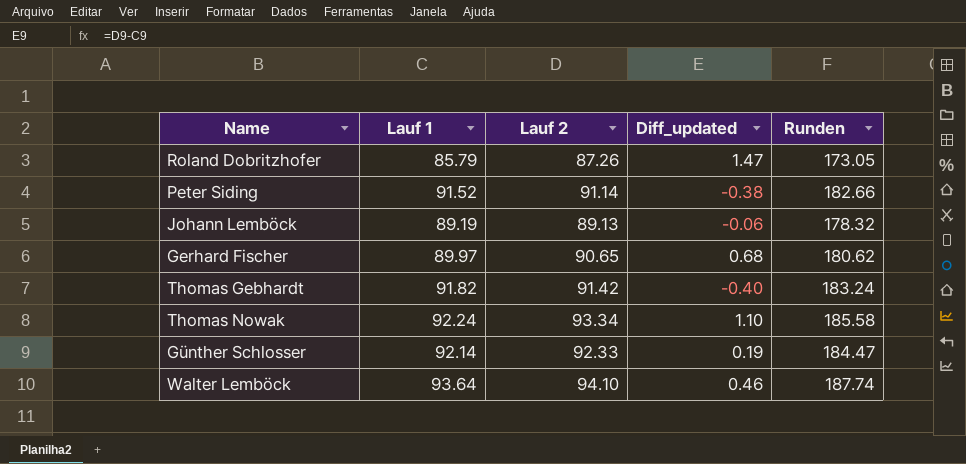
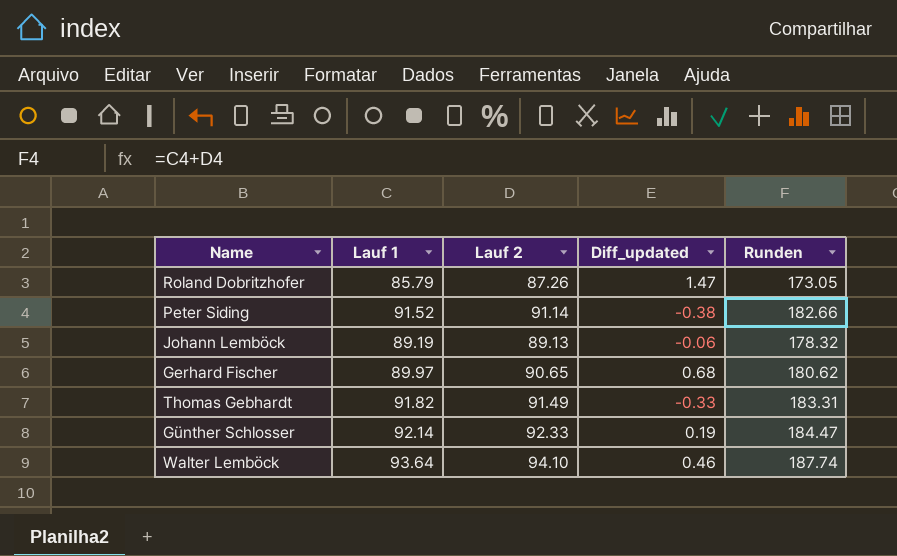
row Thomas Nowak: 92.24 | 93.34 | 1.10 | 185.58 -> none
Thomas Gebhardt | Lauf 2: 91.42 -> 91.49
Thomas Gebhardt | Diff_updated: -0.40 -> -0.33
Thomas Gebhardt | Runden: 183.24 -> 183.31

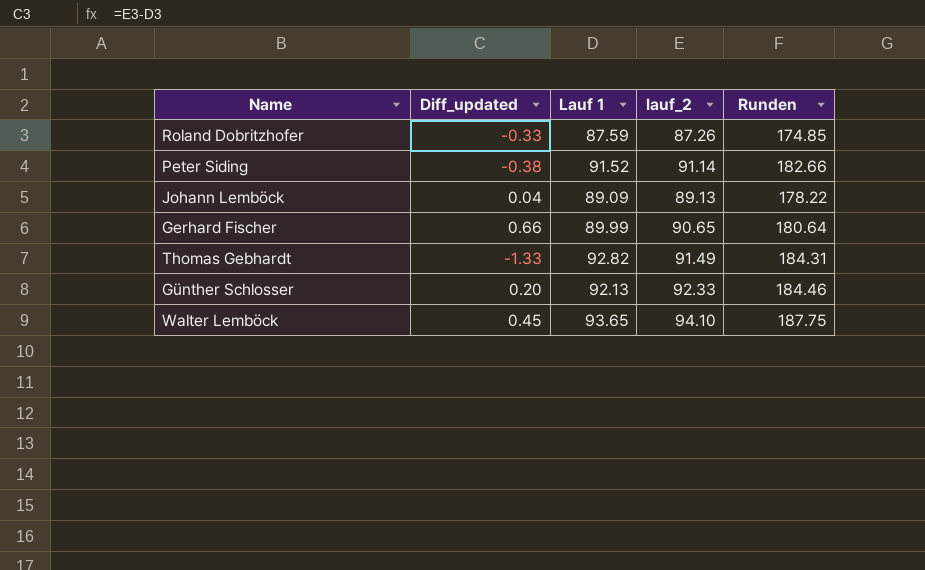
column Diff_updated | position: 4 -> 2
column name: Lauf 2 -> lauf_2
Roland Dobritzhofer | Diff_updated: 1.47 -> -0.33
Roland Dobritzhofer | Lauf 1: 85.79 -> 87.59
Roland Dobritzhofer | Runden: 173.05 -> 174.85
Johann Lemböck | Diff_updated: -0.06 -> 0.04
Johann Lemböck | Lauf 1: 89.19 -> 89.09
Johann Lemböck | Runden: 178.32 -> 178.22
Gerhard Fischer | Diff_updated: 0.68 -> 0.66
Gerhard Fischer | Lauf 1: 89.97 -> 89.99
Gerhard Fischer | Runden: 180.62 -> 180.64
Thomas Gebhardt | Diff_updated: -0.33 -> -1.33
Thomas Gebhardt | Lauf 1: 91.82 -> 92.82
Thomas Gebhardt | Runden: 183.31 -> 184.31
Günther Schlosser | Diff_updated: 0.19 -> 0.20
Günther Schlosser | Lauf 1: 92.14 -> 92.13
Günther Schlosser | Runden: 184.47 -> 184.46
Walter Lemböck | Diff_updated: 0.46 -> 0.45
Walter Lemböck | Lauf 1: 93.64 -> 93.65
Walter Lemböck | Runden: 187.74 -> 187.75

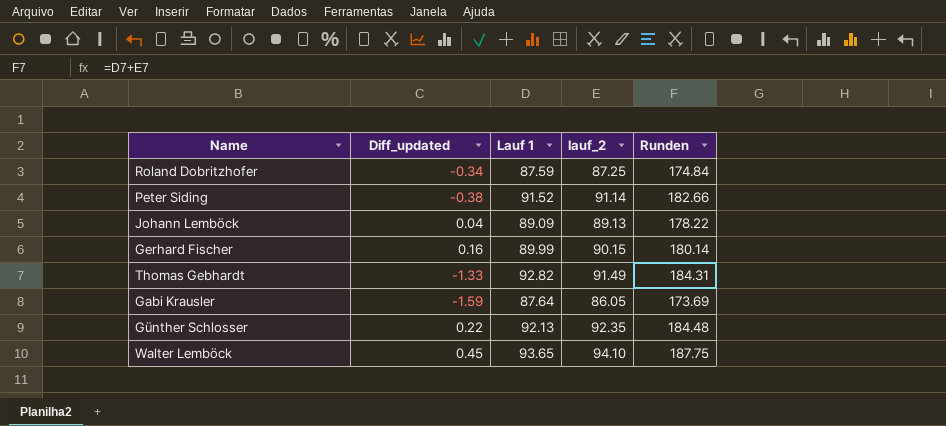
Roland Dobritzhofer | Diff_updated: -0.33 -> -0.34
Roland Dobritzhofer | lauf_2: 87.26 -> 87.25
Roland Dobritzhofer | Runden: 174.85 -> 174.84
Gerhard Fischer | Diff_updated: 0.66 -> 0.16
Gerhard Fischer | lauf_2: 90.65 -> 90.15
Gerhard Fischer | Runden: 180.64 -> 180.14
row Gabi Krausler: none -> -1.59 | 87.64 | 86.05 | 173.69
Günther Schlosser | Diff_updated: 0.20 -> 0.22
Günther Schlosser | lauf_2: 92.33 -> 92.35
Günther Schlosser | Runden: 184.46 -> 184.48

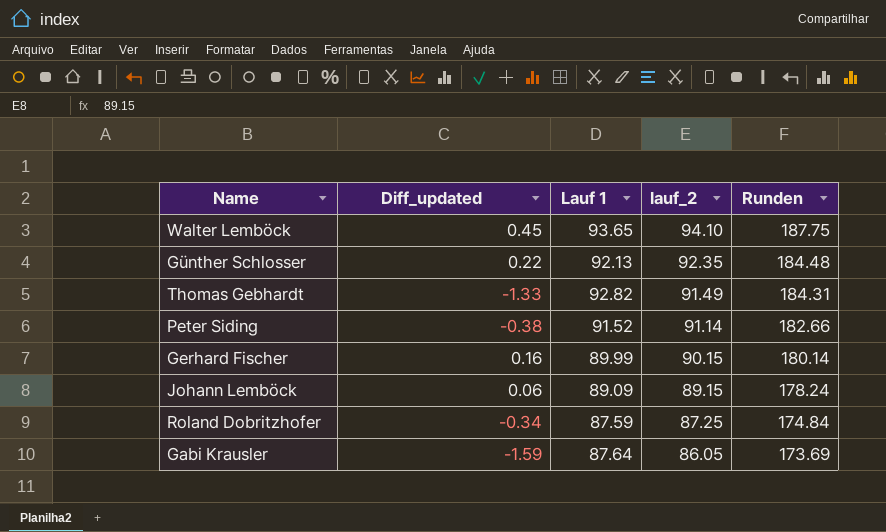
row order: none -> lauf_2 descending
Johann Lemböck | Diff_updated: 0.04 -> 0.06
Johann Lemböck | lauf_2: 89.13 -> 89.15
Johann Lemböck | Runden: 178.22 -> 178.24

